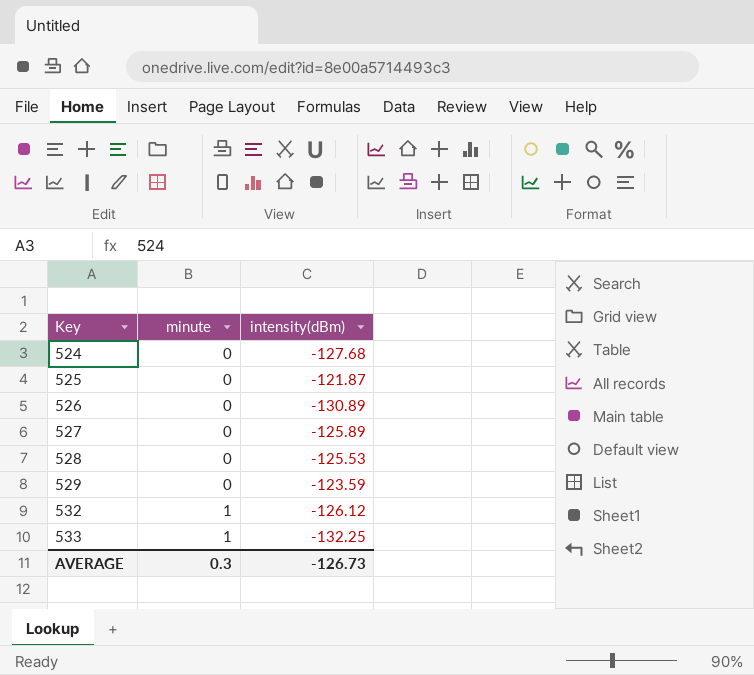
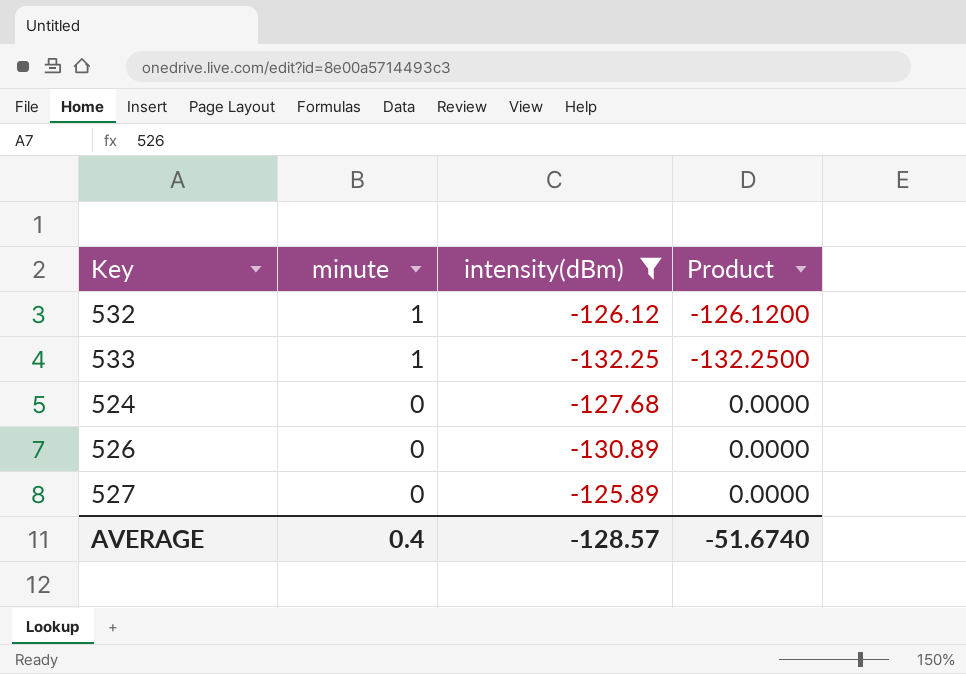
filter: none -> intensity(dBm) <= -125.89
row order: Key ascending -> minute descending
column Product | formula: none -> [minute] * [intensity(dBm)]
AVERAGE | minute: 0.3 -> 0.4
AVERAGE | intensity(dBm): -126.73 -> -128.57

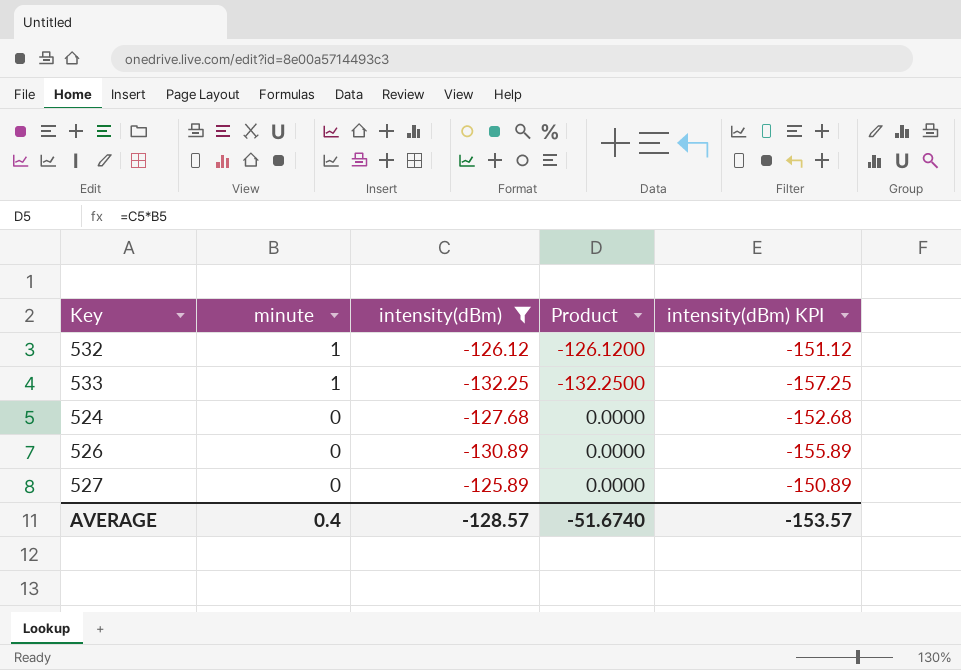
column intensity(dBm) KPI | formula: none -> [intensity(dBm)] - 25

